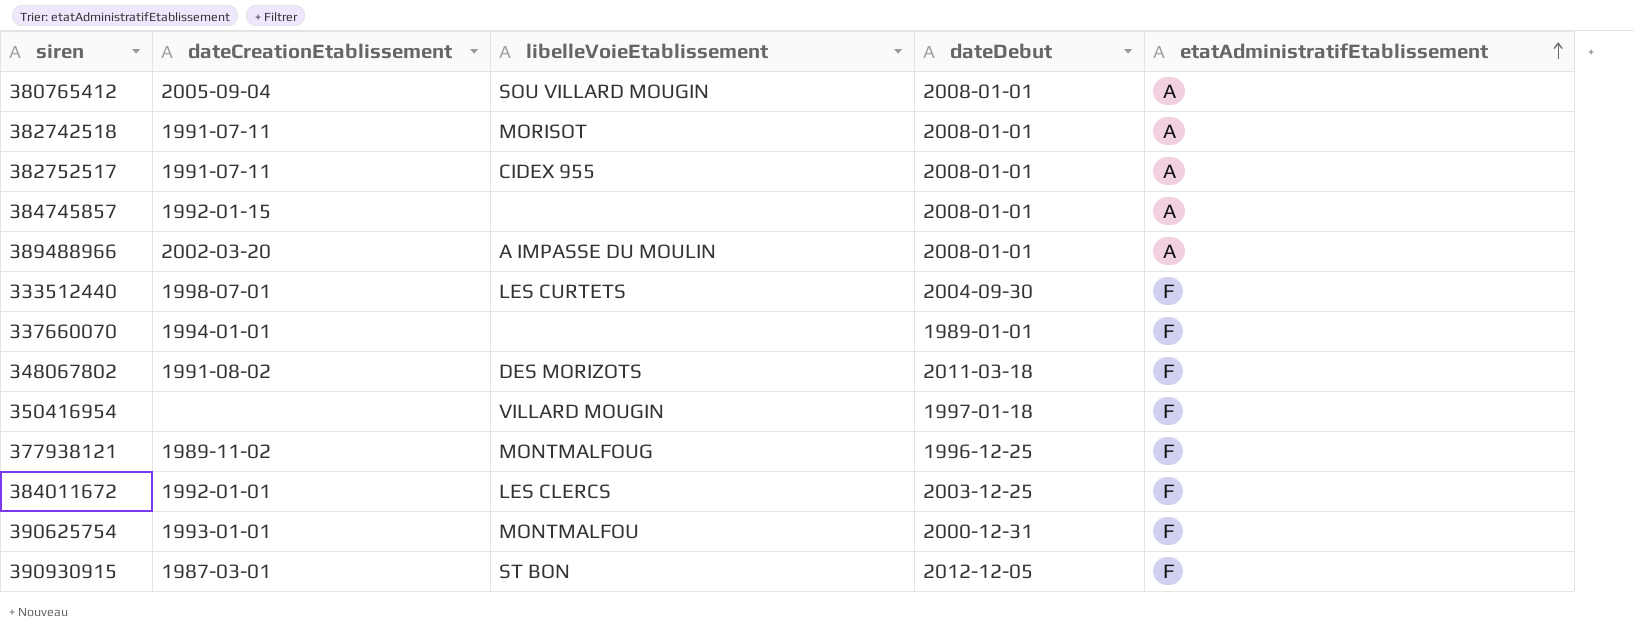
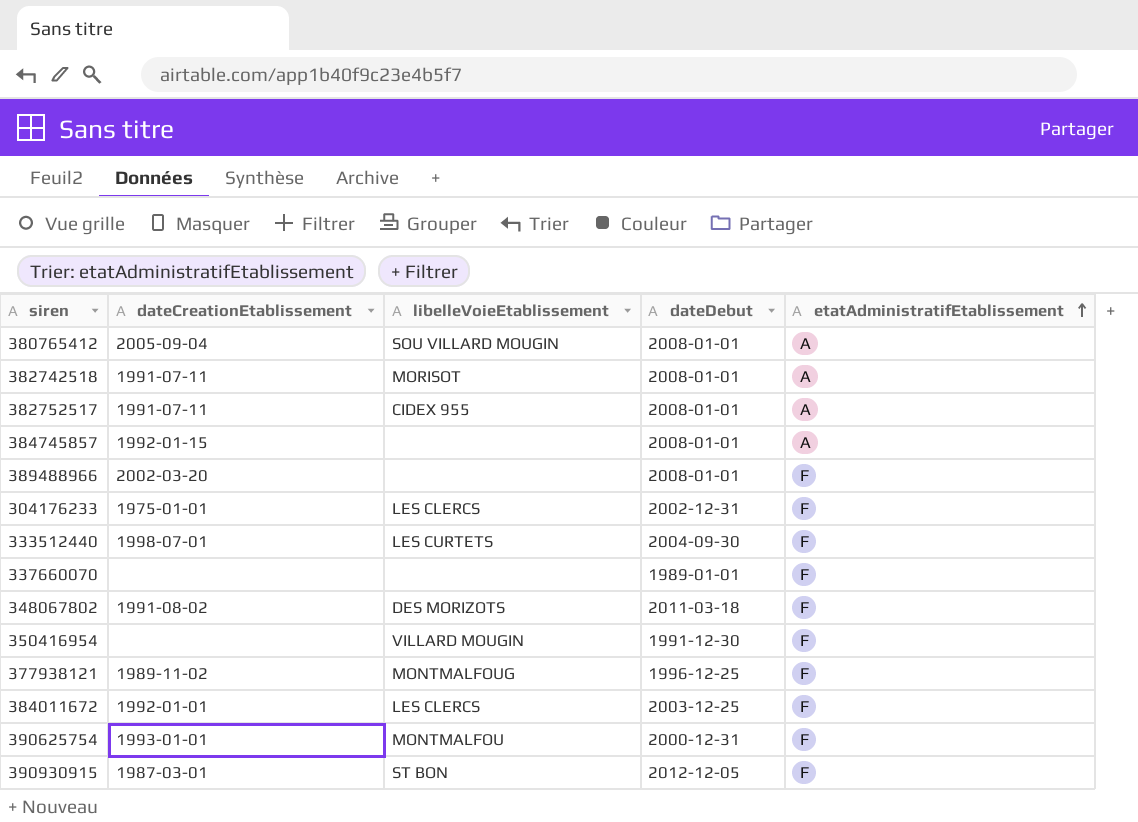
389488966 | libelleVoieEtablissement: A IMPASSE DU MOULIN -> none
389488966 | etatAdministratifEtablissement: A -> F
row 304176233: none -> 1975-01-01 | LES CLERCS | 2002-12-31 | F
337660070 | dateCreationEtablissement: 1994-01-01 -> none
350416954 | dateDebut: 1997-01-18 -> 1991-12-30

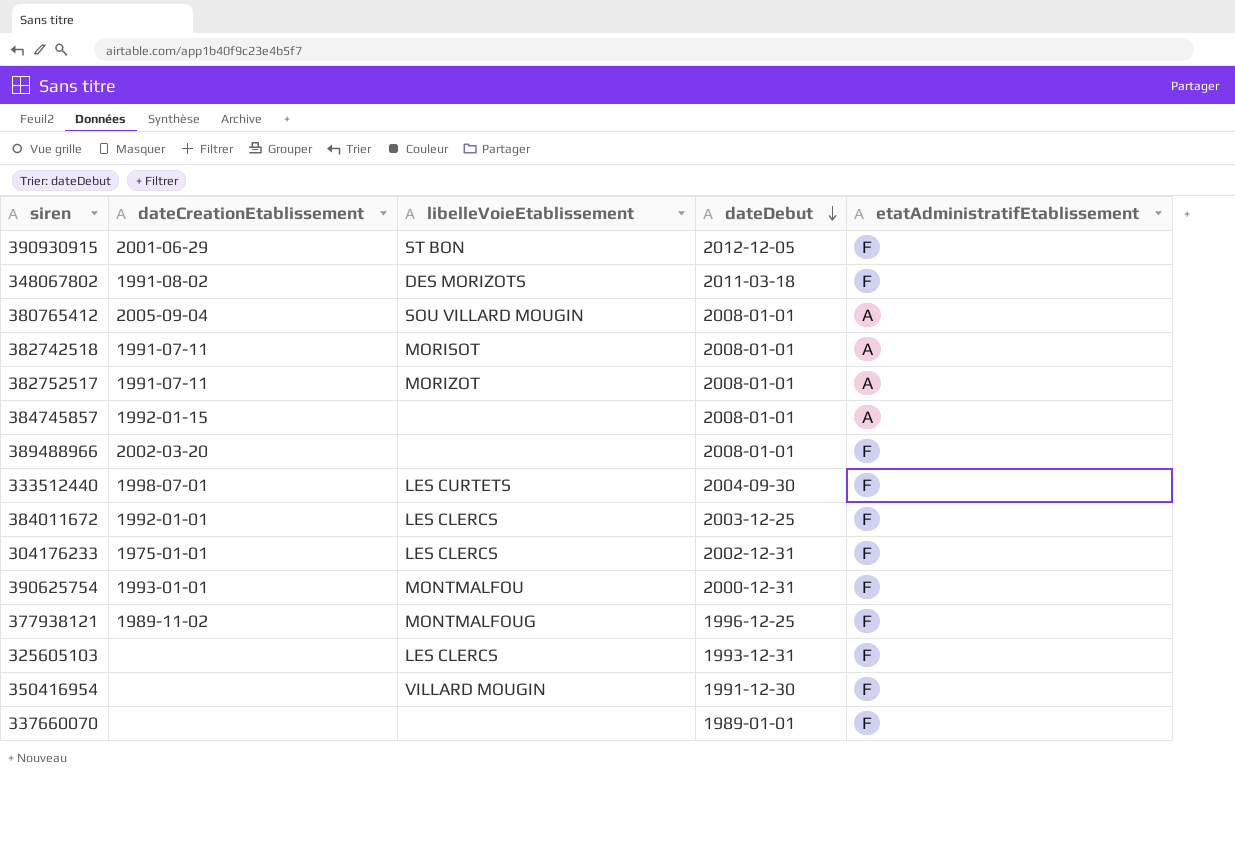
row order: etatAdministratifEtablissement ascending -> dateDebut descending
390930915 | dateCreationEtablissement: 1987-03-01 -> 2001-06-29
382752517 | libelleVoieEtablissement: CIDEX 955 -> MORIZOT
row 325605103: none -> none | LES CLERCS | 1993-12-31 | F

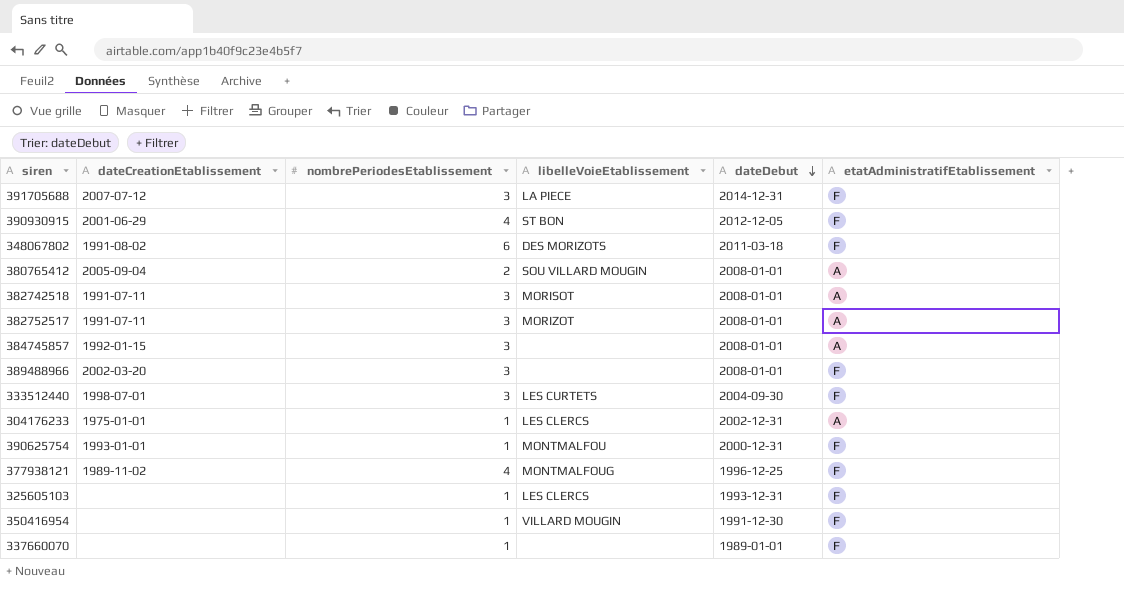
column nombrePeriodesEtablissement | position: none -> 3
row 384011672: 1992-01-01 | LES CLERCS | 2003-12-25 | F -> none
row 391705688: none -> 2007-07-12 | 3 | LA PIECE | 2014-12-31 | F
304176233 | etatAdministratifEtablissement: F -> A

